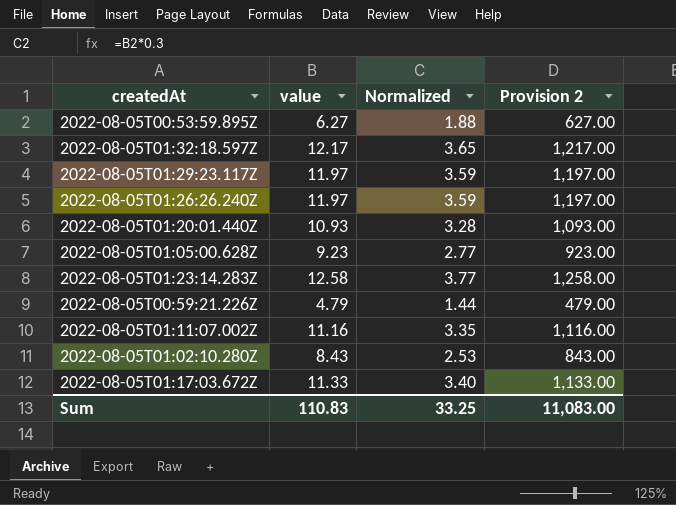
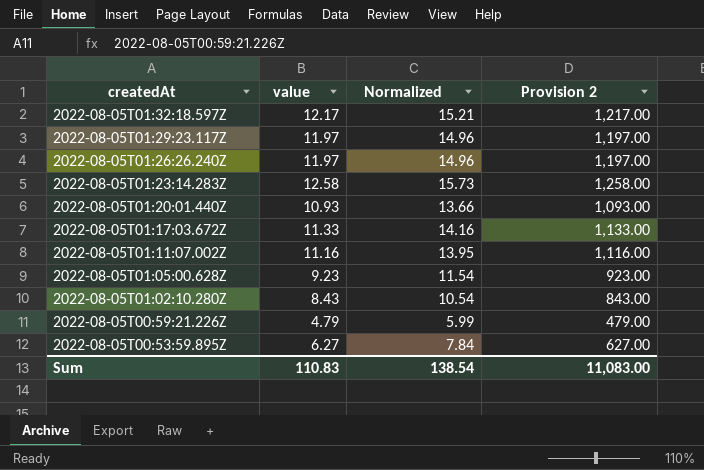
row order: none -> createdAt descending
column Normalized | formula: [value] * 0.3 -> [value] * 1.25
Sum | Normalized: 33.25 -> 138.54

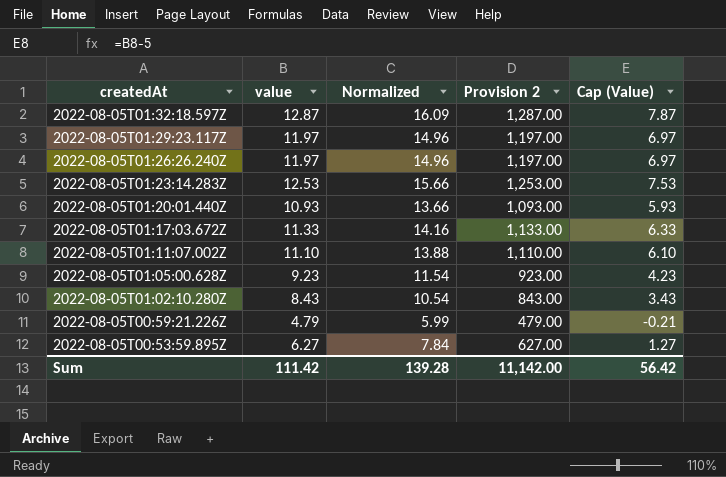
column Cap (Value) | formula: none -> [value] - 5
2022-08-05T01:32:18.597Z | value: 12.17 -> 12.87
2022-08-05T01:32:18.597Z | Normalized: 15.21 -> 16.09
2022-08-05T01:32:18.597Z | Provision 2: 1,217.00 -> 1,287.00
2022-08-05T01:23:14.283Z | value: 12.58 -> 12.53
2022-08-05T01:23:14.283Z | Normalized: 15.73 -> 15.66
2022-08-05T01:23:14.283Z | Provision 2: 1,258.00 -> 1,253.00
2022-08-05T01:11:07.002Z | value: 11.16 -> 11.10
2022-08-05T01:11:07.002Z | Normalized: 13.95 -> 13.88
2022-08-05T01:11:07.002Z | Provision 2: 1,116.00 -> 1,110.00
Sum | value: 110.83 -> 111.42
Sum | Normalized: 138.54 -> 139.28
Sum | Provision 2: 11,083.00 -> 11,142.00

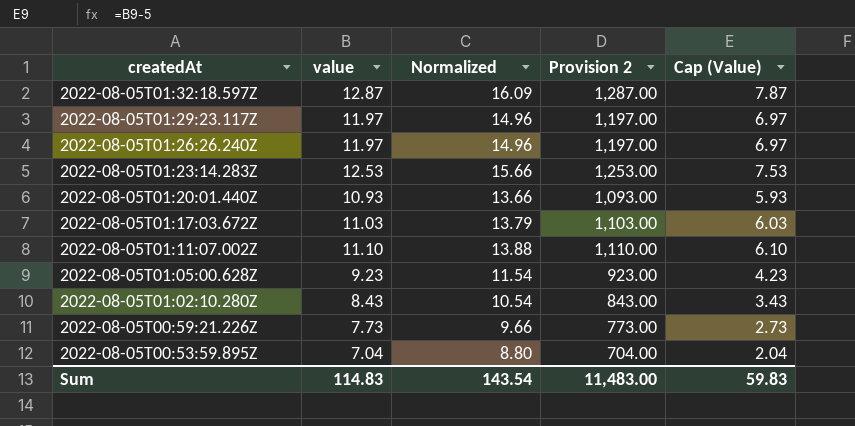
2022-08-05T01:17:03.672Z | value: 11.33 -> 11.03
2022-08-05T01:17:03.672Z | Normalized: 14.16 -> 13.79
2022-08-05T01:17:03.672Z | Provision 2: 1,133.00 -> 1,103.00
2022-08-05T01:17:03.672Z | Cap (Value): 6.33 -> 6.03
2022-08-05T00:59:21.226Z | value: 4.79 -> 7.73
2022-08-05T00:59:21.226Z | Normalized: 5.99 -> 9.66
2022-08-05T00:59:21.226Z | Provision 2: 479.00 -> 773.00
2022-08-05T00:59:21.226Z | Cap (Value): -0.21 -> 2.73
2022-08-05T00:53:59.895Z | value: 6.27 -> 7.04
2022-08-05T00:53:59.895Z | Normalized: 7.84 -> 8.80
2022-08-05T00:53:59.895Z | Provision 2: 627.00 -> 704.00
2022-08-05T00:53:59.895Z | Cap (Value): 1.27 -> 2.04
Sum | value: 111.42 -> 114.83
Sum | Normalized: 139.28 -> 143.54
Sum | Provision 2: 11,142.00 -> 11,483.00
Sum | Cap (Value): 56.42 -> 59.83

